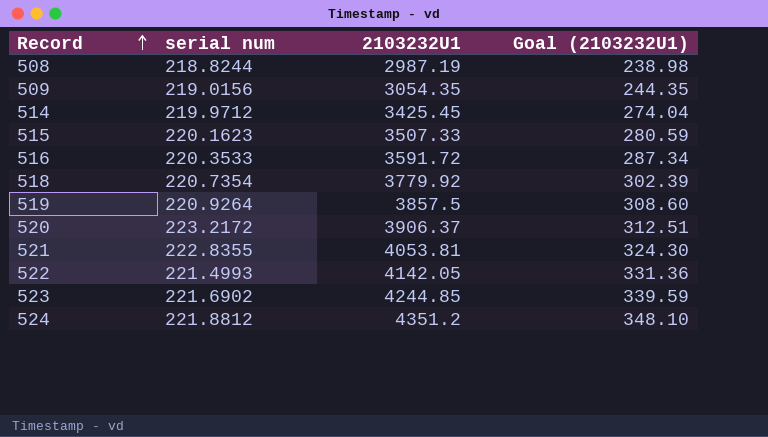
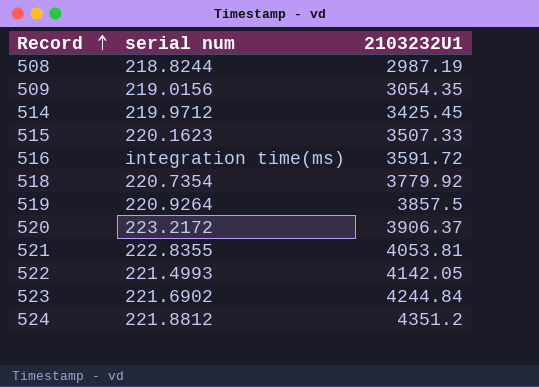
column Goal (2103232U1) | formula: [2103232U1] * 0.08 -> none
516 | serial num: 220.3533 -> integration time(ms)
523 | 2103232U1: 4244.85 -> 4244.84

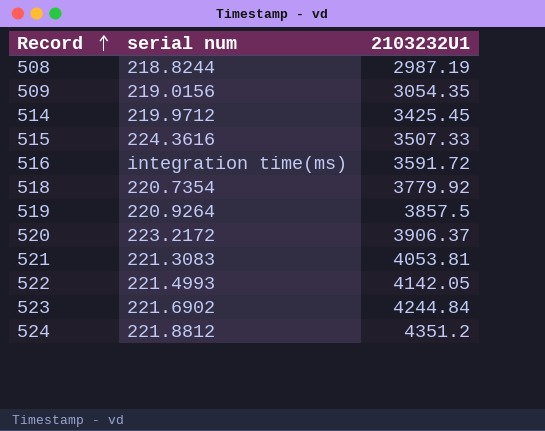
515 | serial num: 220.1623 -> 224.3616
521 | serial num: 222.8355 -> 221.3083

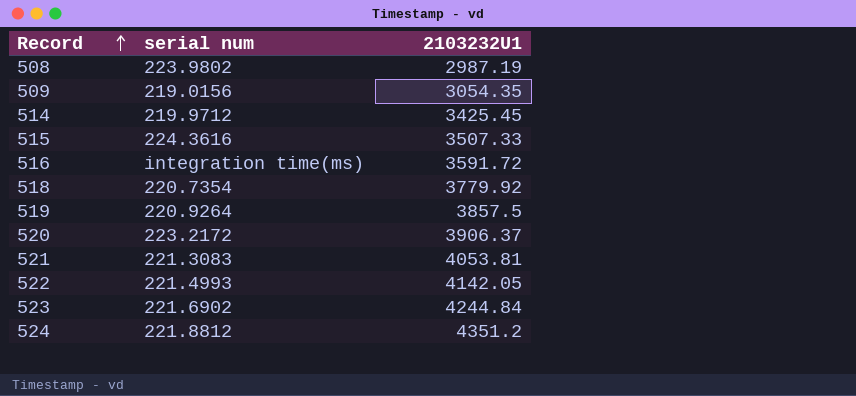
508 | serial num: 218.8244 -> 223.9802

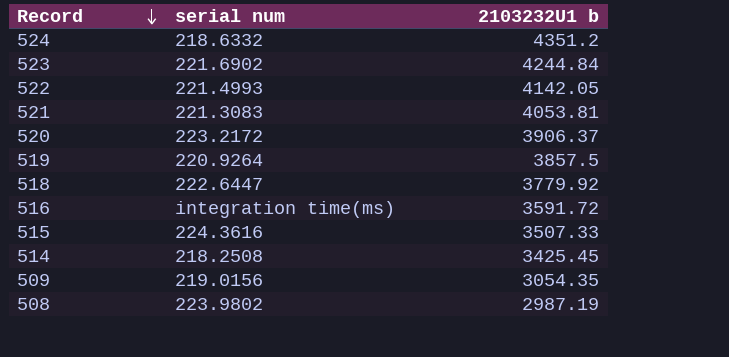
row order: Record ascending -> Record descending
column name: 2103232U1 -> 2103232U1 b
524 | serial num: 221.8812 -> 218.6332
518 | serial num: 220.7354 -> 222.6447
514 | serial num: 219.9712 -> 218.2508

